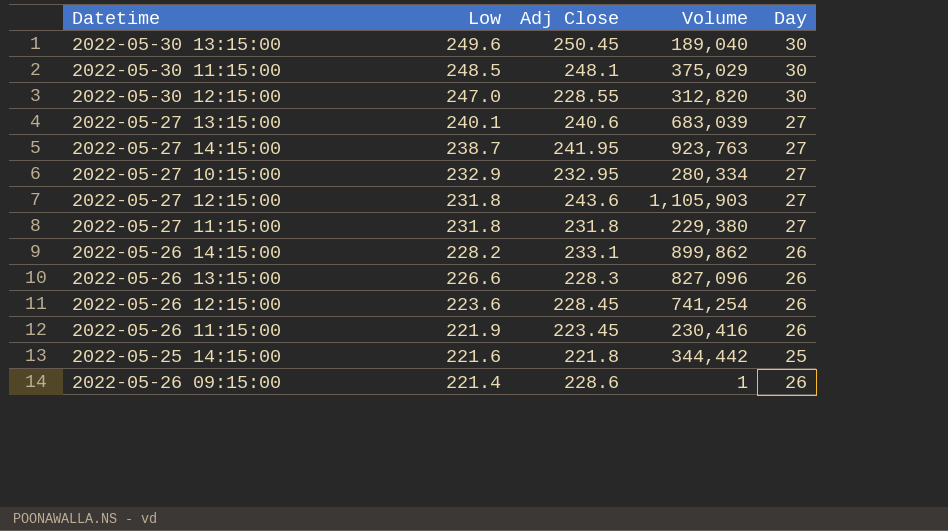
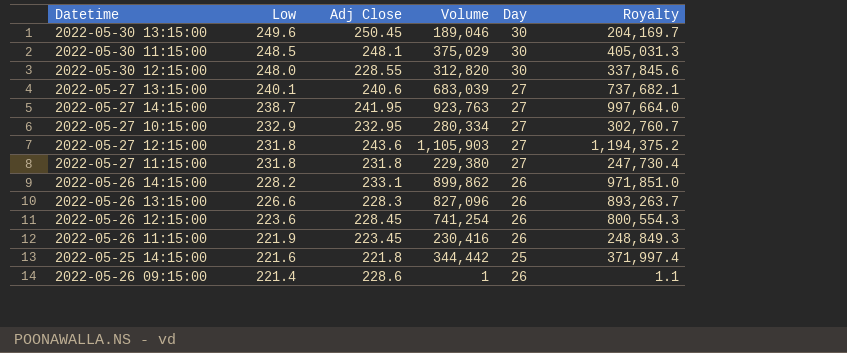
column Royalty | formula: none -> [Volume] * 1.08
2022-05-30 13:15:00 | Volume: 189,040 -> 189,046
2022-05-30 12:15:00 | Low: 247.0 -> 248.0

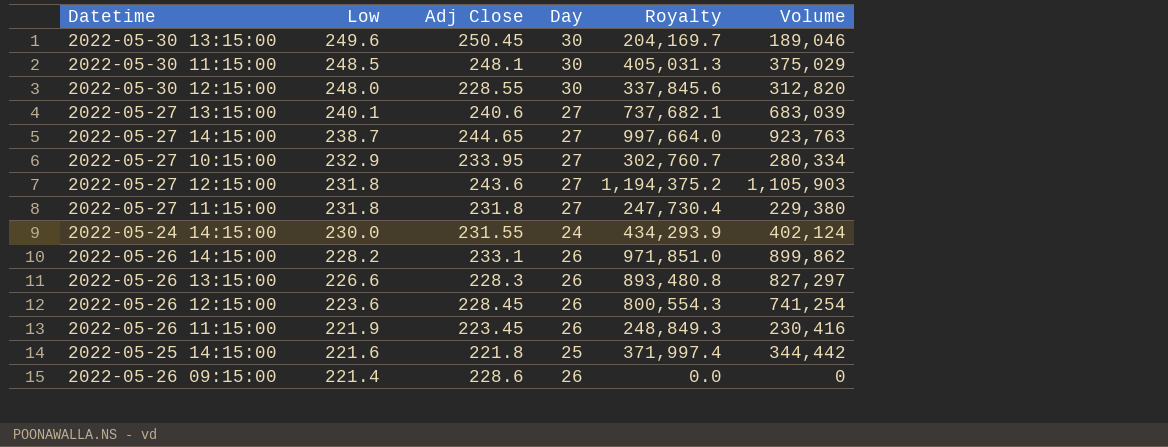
column Volume | position: 4 -> 6
2022-05-27 14:15:00 | Adj Close: 241.95 -> 244.65
2022-05-27 10:15:00 | Adj Close: 232.95 -> 233.95
row 2022-05-24 14:15:00: none -> 230.0 | 231.55 | 24 | 434,293.9 | 402,124
2022-05-26 13:15:00 | Royalty: 893,263.7 -> 893,480.8
2022-05-26 13:15:00 | Volume: 827,096 -> 827,297
2022-05-26 09:15:00 | Royalty: 1.1 -> 0.0
2022-05-26 09:15:00 | Volume: 1 -> 0

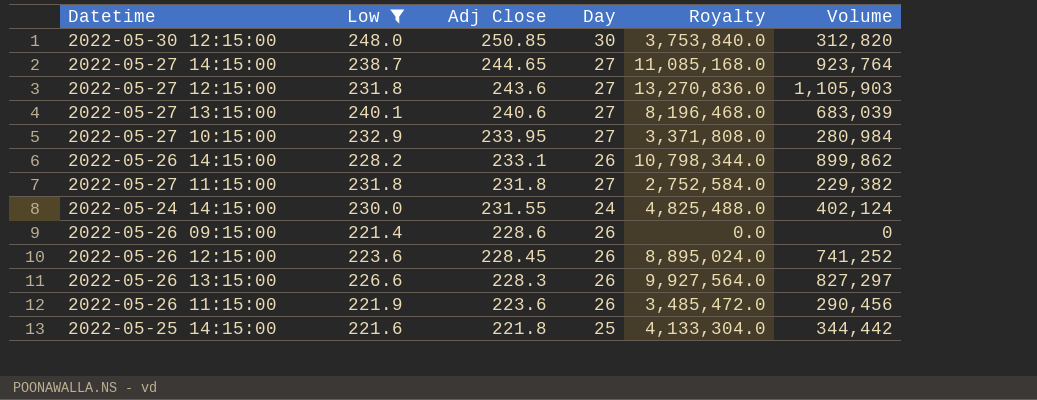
filter: none -> Low <= 248.0
row order: Low descending -> Adj Close descending
column Royalty | formula: [Volume] * 1.08 -> [Volume] * 12
2022-05-30 12:15:00 | Adj Close: 228.55 -> 250.85
2022-05-27 14:15:00 | Volume: 923,763 -> 923,764
2022-05-27 10:15:00 | Volume: 280,334 -> 280,984
2022-05-27 11:15:00 | Volume: 229,380 -> 229,382
2022-05-26 12:15:00 | Volume: 741,254 -> 741,252
2022-05-26 11:15:00 | Adj Close: 223.45 -> 223.6
2022-05-26 11:15:00 | Volume: 230,416 -> 290,456

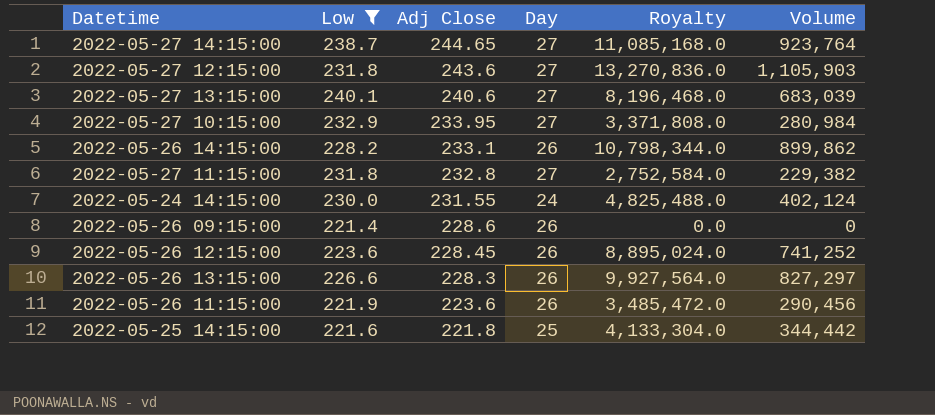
row 2022-05-30 12:15:00: 248.0 | 250.85 | 30 | 3,753,840.0 | 312,820 -> none
2022-05-27 11:15:00 | Adj Close: 231.8 -> 232.8

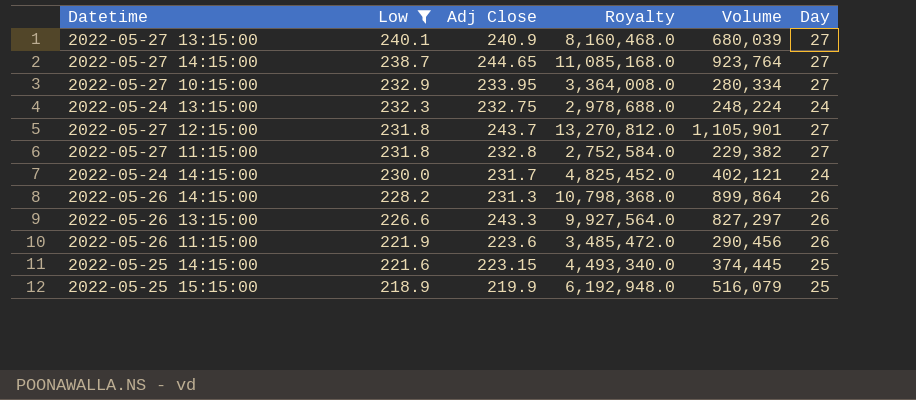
row order: Adj Close descending -> Low descending
column Day | position: 4 -> 6
row 2022-05-26 09:15:00: 221.4 | 228.6 | 26 | 0.0 | 0 -> none
row 2022-05-26 12:15:00: 223.6 | 228.45 | 26 | 8,895,024.0 | 741,252 -> none
2022-05-27 13:15:00 | Adj Close: 240.6 -> 240.9
2022-05-27 13:15:00 | Royalty: 8,196,468.0 -> 8,160,468.0
2022-05-27 13:15:00 | Volume: 683,039 -> 680,039
2022-05-27 10:15:00 | Royalty: 3,371,808.0 -> 3,364,008.0
2022-05-27 10:15:00 | Volume: 280,984 -> 280,334
row 2022-05-24 13:15:00: none -> 232.3 | 232.75 | 2,978,688.0 | 248,224 | 24
2022-05-27 12:15:00 | Adj Close: 243.6 -> 243.7
2022-05-27 12:15:00 | Royalty: 13,270,836.0 -> 13,270,812.0
2022-05-27 12:15:00 | Volume: 1,105,903 -> 1,105,901
2022-05-24 14:15:00 | Adj Close: 231.55 -> 231.7
2022-05-24 14:15:00 | Royalty: 4,825,488.0 -> 4,825,452.0
2022-05-24 14:15:00 | Volume: 402,124 -> 402,121
2022-05-26 14:15:00 | Adj Close: 233.1 -> 231.3
2022-05-26 14:15:00 | Royalty: 10,798,344.0 -> 10,798,368.0
2022-05-26 14:15:00 | Volume: 899,862 -> 899,864
2022-05-26 13:15:00 | Adj Close: 228.3 -> 243.3
2022-05-25 14:15:00 | Adj Close: 221.8 -> 223.15
2022-05-25 14:15:00 | Royalty: 4,133,304.0 -> 4,493,340.0
2022-05-25 14:15:00 | Volume: 344,442 -> 374,445
row 2022-05-25 15:15:00: none -> 218.9 | 219.9 | 6,192,948.0 | 516,079 | 25

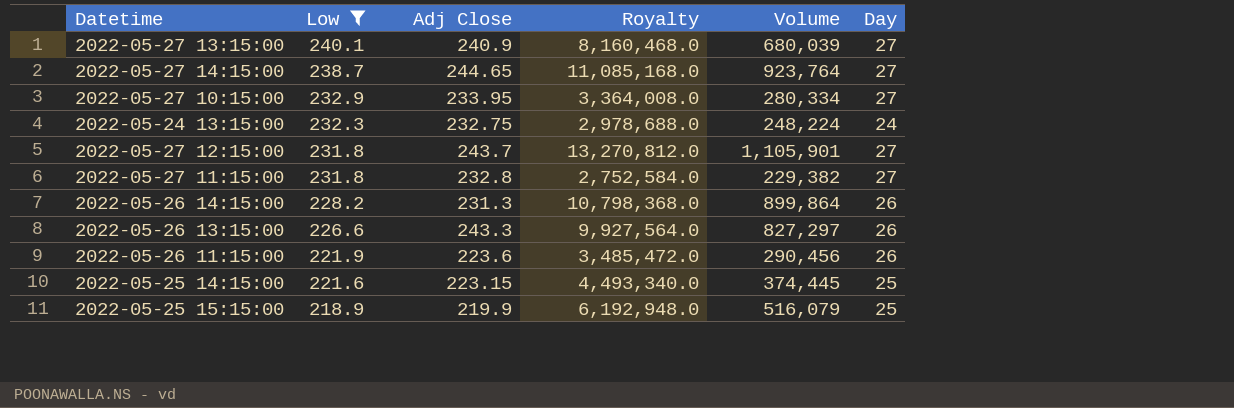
row 2022-05-24 14:15:00: 230.0 | 231.7 | 4,825,452.0 | 402,121 | 24 -> none

